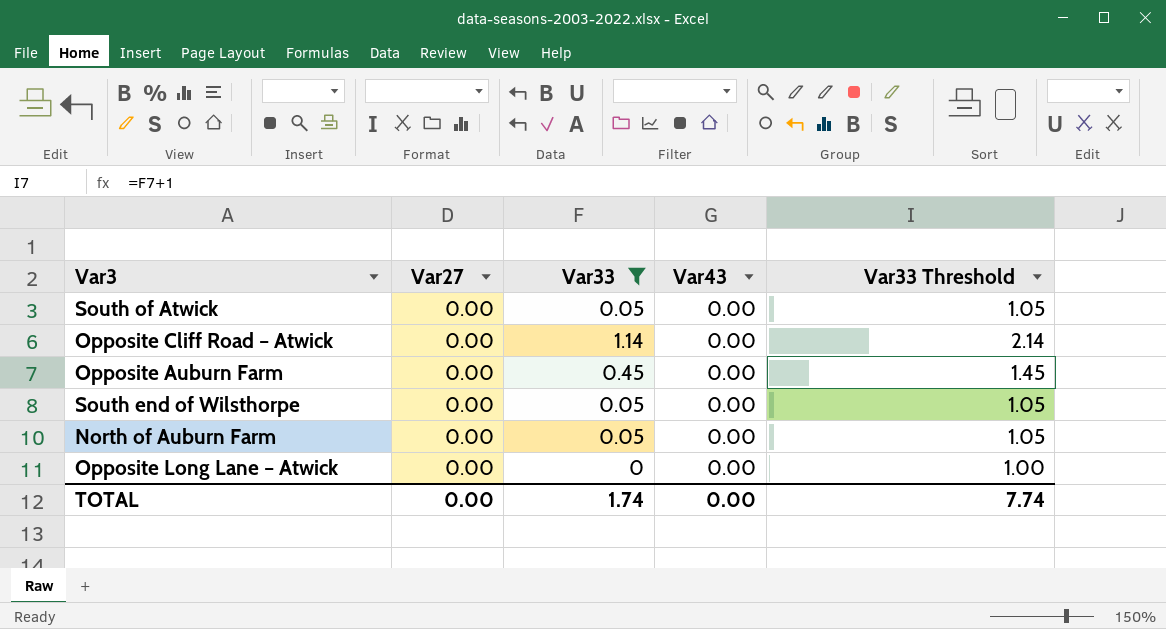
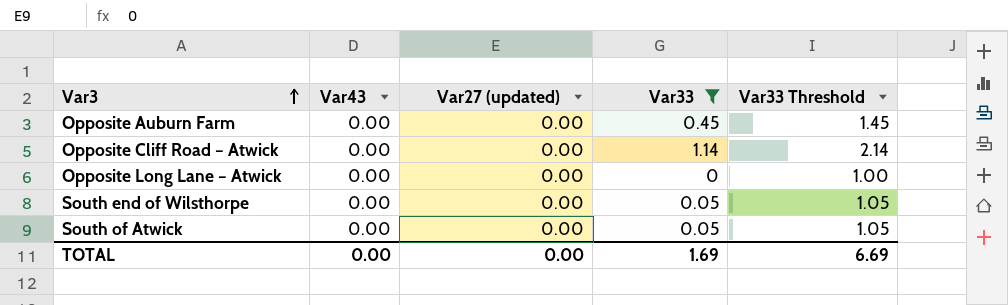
row order: none -> Var3 ascending
column Var43 | position: 4 -> 2
column name: Var27 -> Var27 (updated)
row North of Auburn Farm: 0.00 | 0.05 | 0.00 | 1.05 -> none
TOTAL | Var33: 1.74 -> 1.69
TOTAL | Var33 Threshold: 7.74 -> 6.69

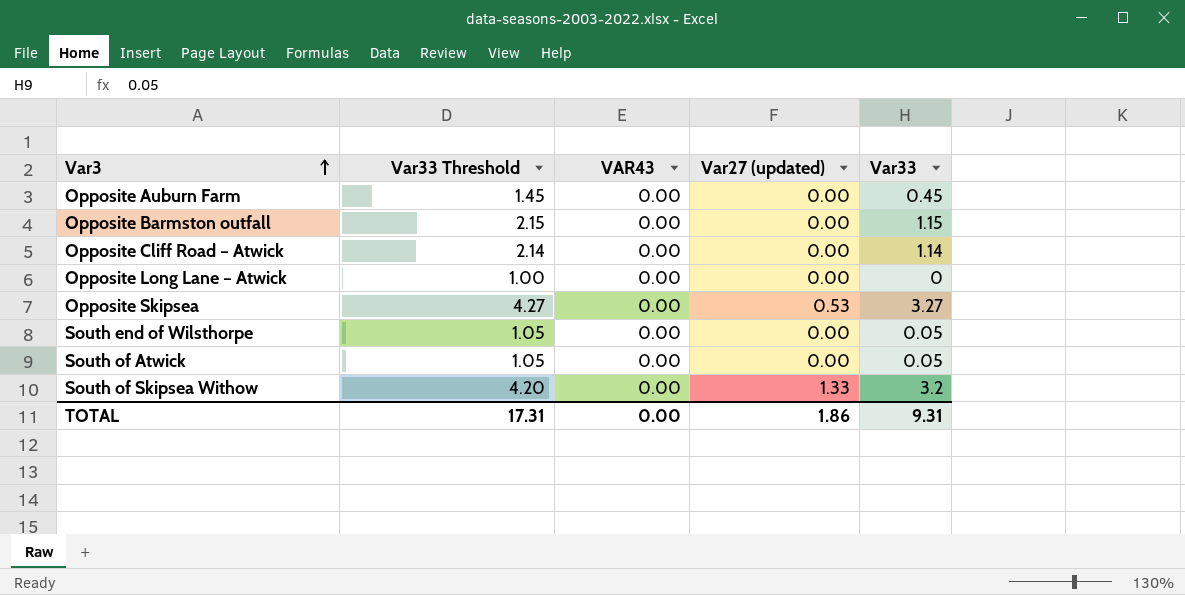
filter: Var33 <= 1.14 -> none
column Var33 Threshold | position: 5 -> 2
column name: Var43 -> VAR43
TOTAL | Var33 Threshold: 6.69 -> 17.31
TOTAL | Var27 (updated): 0.00 -> 1.86
TOTAL | Var33: 1.69 -> 9.31

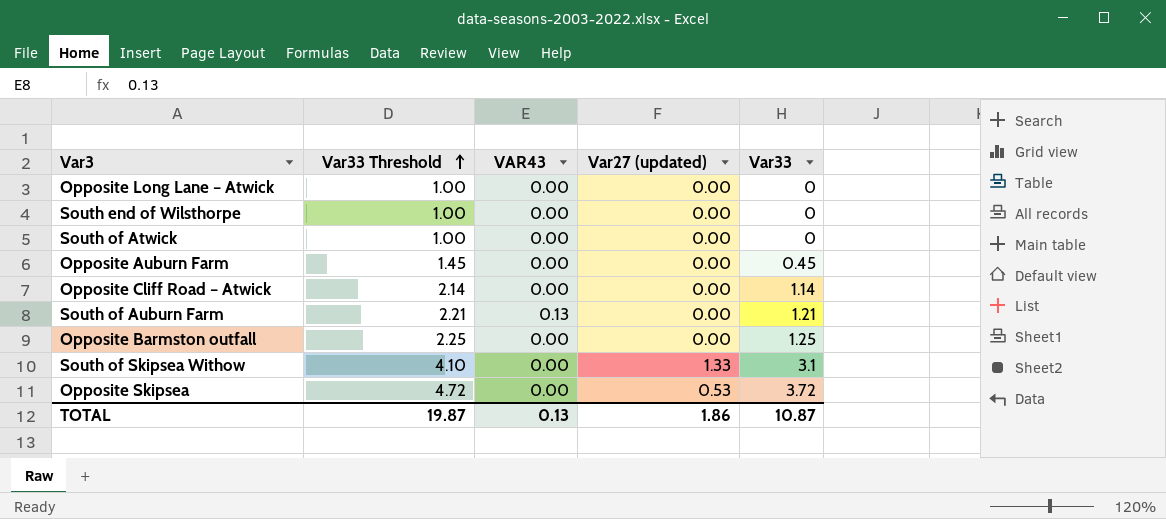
row order: Var3 ascending -> Var33 Threshold ascending
South end of Wilsthorpe | Var33 Threshold: 1.05 -> 1.00
South end of Wilsthorpe | Var33: 0.05 -> 0
South of Atwick | Var33 Threshold: 1.05 -> 1.00
South of Atwick | Var33: 0.05 -> 0
row South of Auburn Farm: none -> 2.21 | 0.13 | 0.00 | 1.21
Opposite Barmston outfall | Var33 Threshold: 2.15 -> 2.25
Opposite Barmston outfall | Var33: 1.15 -> 1.25
South of Skipsea Withow | Var33 Threshold: 4.20 -> 4.10
South of Skipsea Withow | Var33: 3.2 -> 3.1
Opposite Skipsea | Var33 Threshold: 4.27 -> 4.72
Opposite Skipsea | Var33: 3.27 -> 3.72
TOTAL | Var33 Threshold: 17.31 -> 19.87
TOTAL | VAR43: 0.00 -> 0.13
TOTAL | Var33: 9.31 -> 10.87

